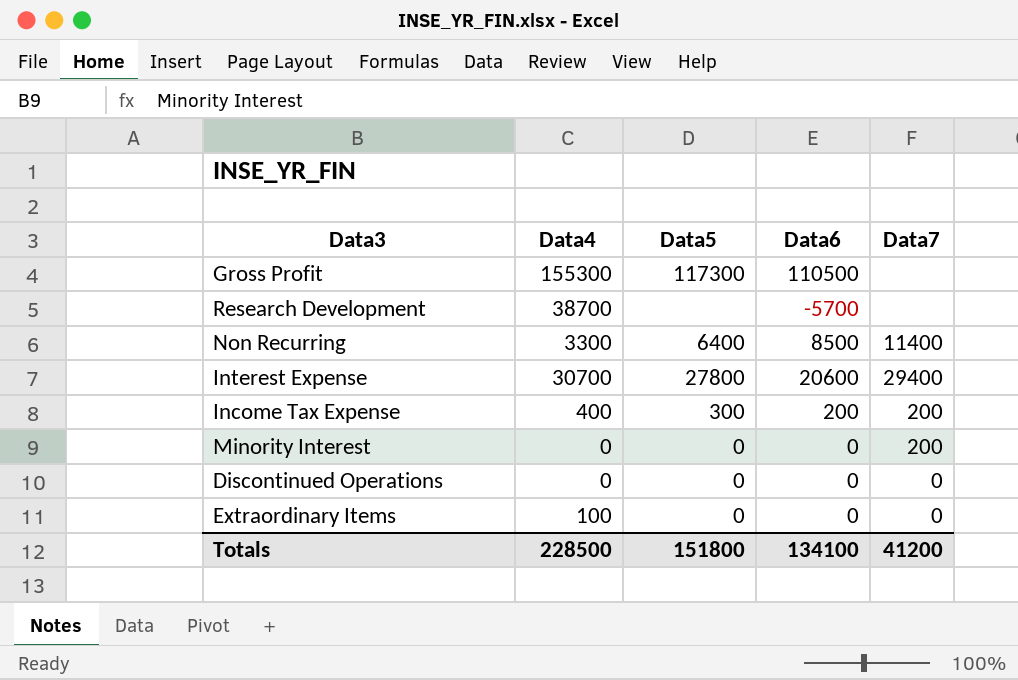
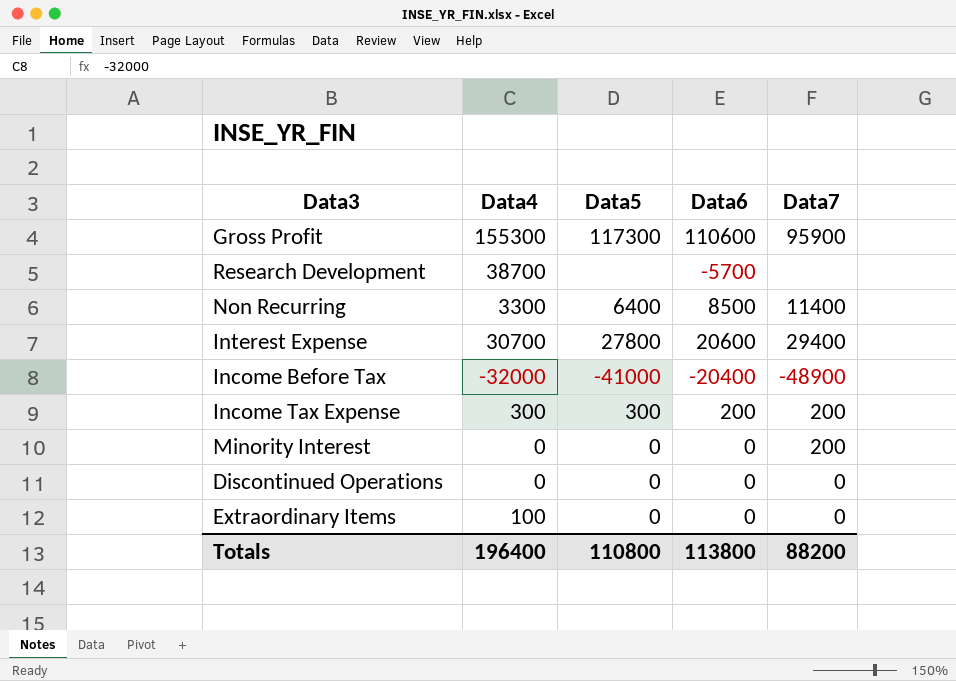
Gross Profit | Data6: 110500 -> 110600
Gross Profit | Data7: none -> 95900
row Income Before Tax: none -> -32000 | -41000 | -20400 | -48900
Income Tax Expense | Data4: 400 -> 300
Totals | Data4: 228500 -> 196400
Totals | Data5: 151800 -> 110800
Totals | Data6: 134100 -> 113800
Totals | Data7: 41200 -> 88200

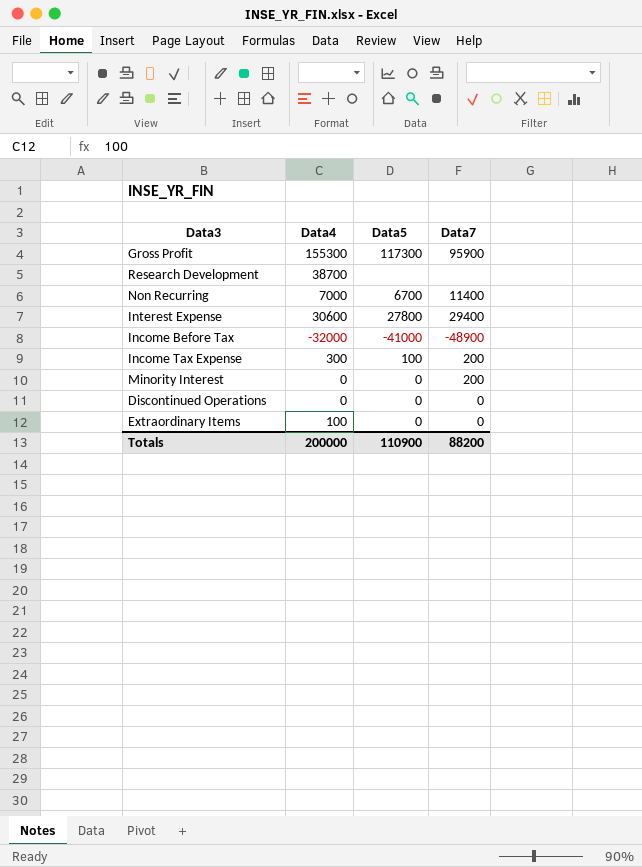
column Data6 | position: 4 -> none
Non Recurring | Data4: 3300 -> 7000
Non Recurring | Data5: 6400 -> 6700
Interest Expense | Data4: 30700 -> 30600
Income Tax Expense | Data5: 300 -> 100
Totals | Data4: 196400 -> 200000
Totals | Data5: 110800 -> 110900

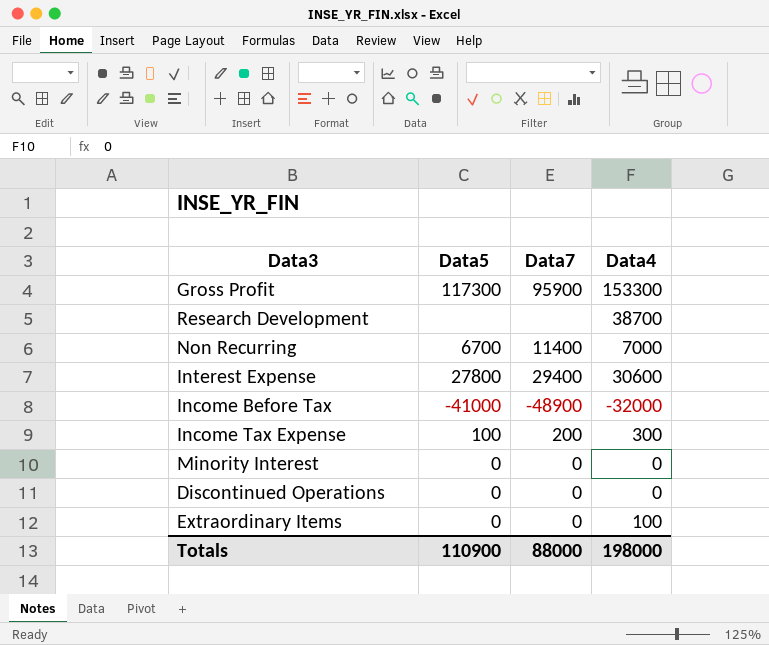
column Data4 | position: 2 -> 4
Gross Profit | Data4: 155300 -> 153300
Minority Interest | Data7: 200 -> 0
Totals | Data7: 88200 -> 88000
Totals | Data4: 200000 -> 198000

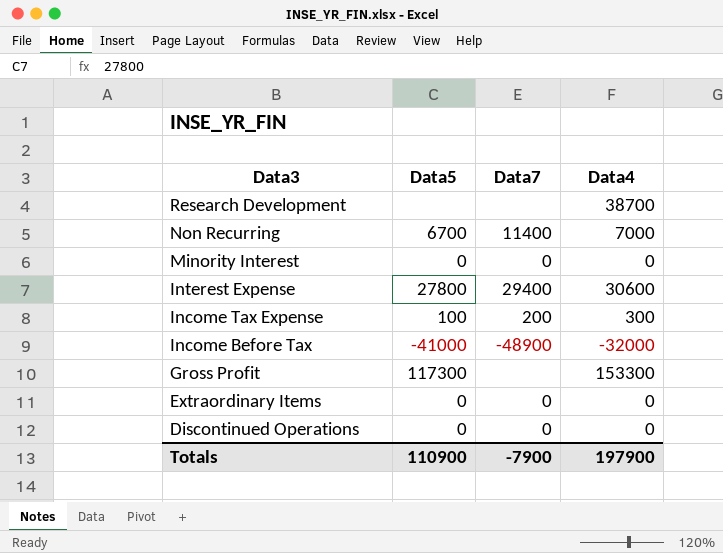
row order: none -> Data3 descending
Gross Profit | Data7: 95900 -> none
Extraordinary Items | Data4: 100 -> 0
Totals | Data7: 88000 -> -7900
Totals | Data4: 198000 -> 197900

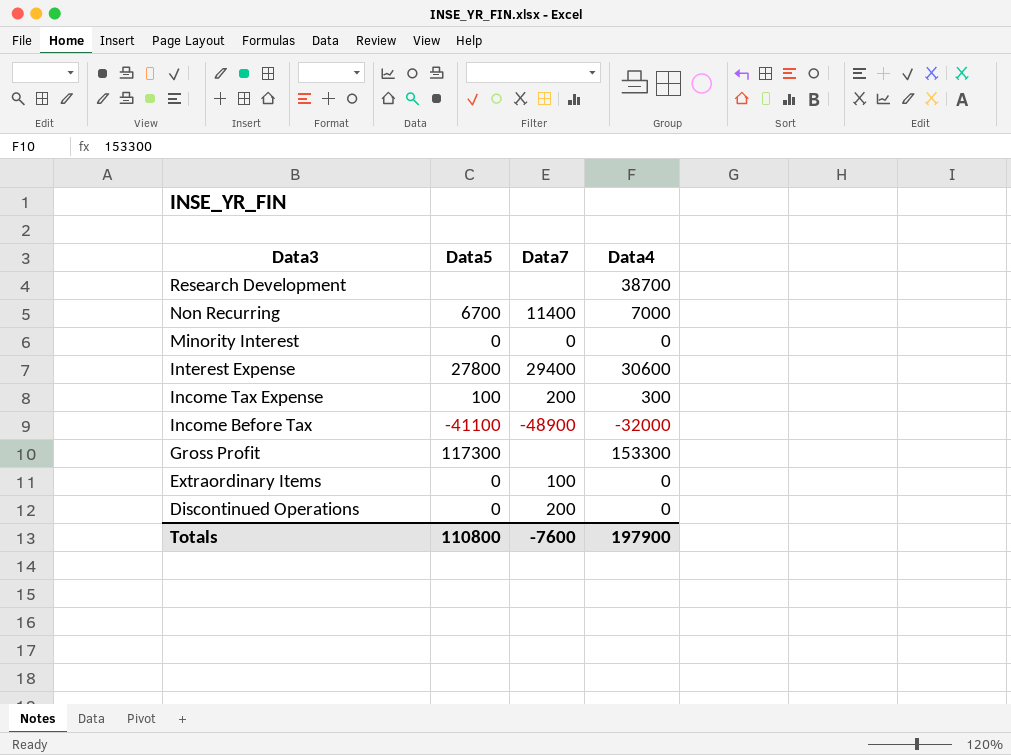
Income Before Tax | Data5: -41000 -> -41100
Extraordinary Items | Data7: 0 -> 100
Discontinued Operations | Data7: 0 -> 200
Totals | Data5: 110900 -> 110800
Totals | Data7: -7900 -> -7600

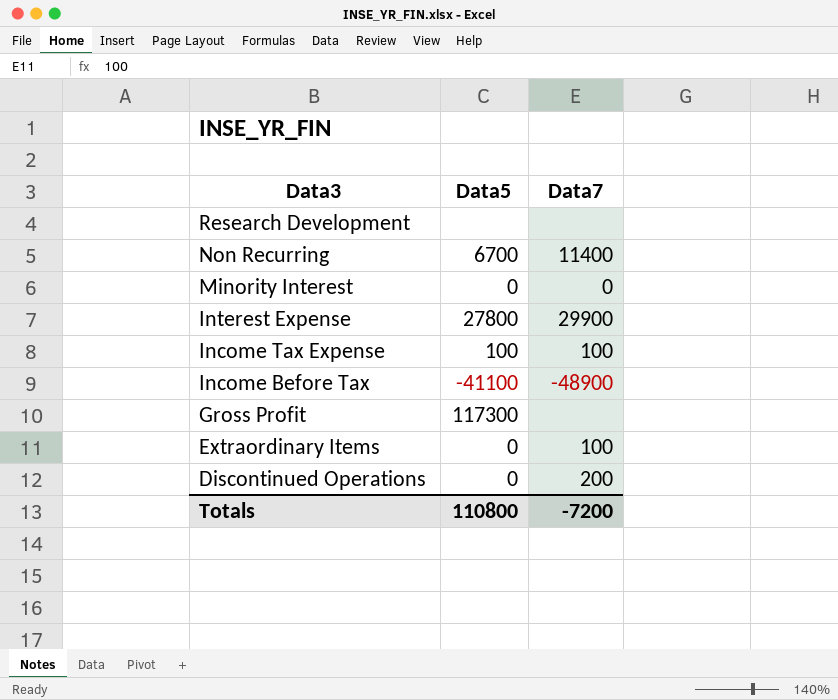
column Data4 | position: 4 -> none
Interest Expense | Data7: 29400 -> 29900
Income Tax Expense | Data7: 200 -> 100
Totals | Data7: -7600 -> -7200

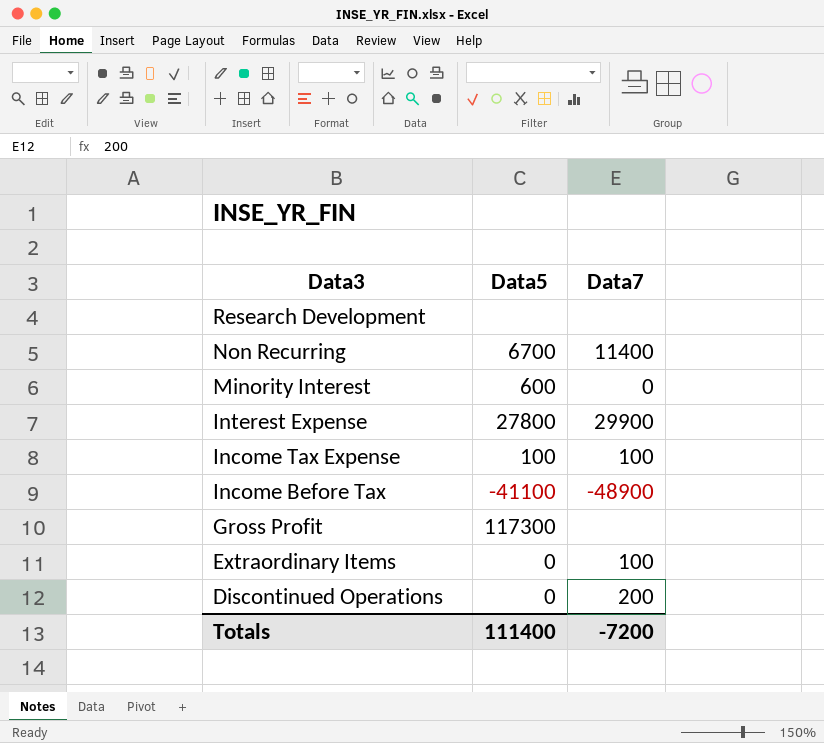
Minority Interest | Data5: 0 -> 600
Totals | Data5: 110800 -> 111400

